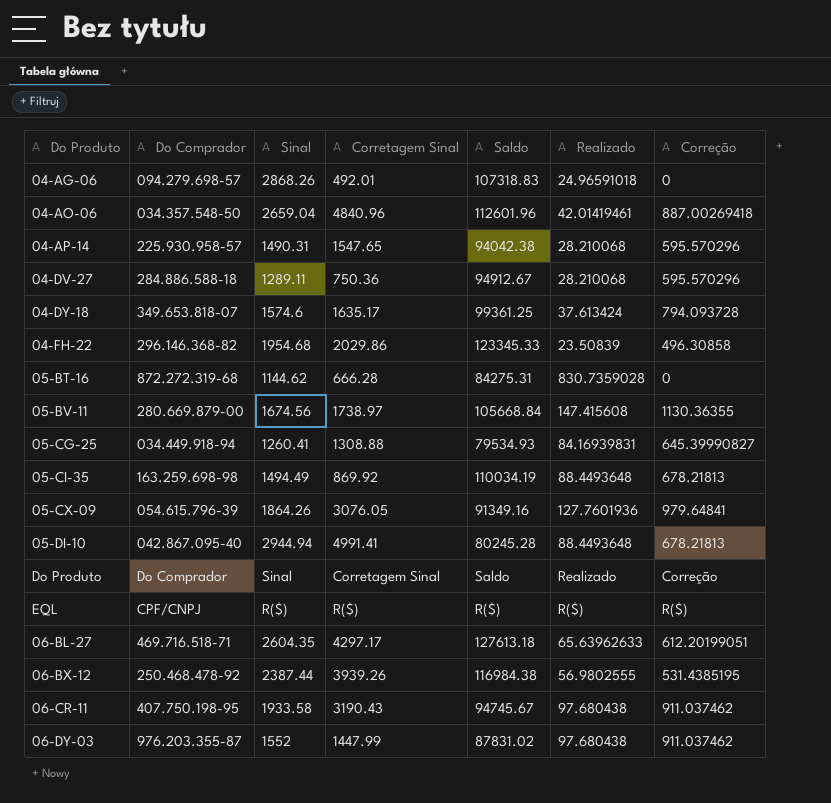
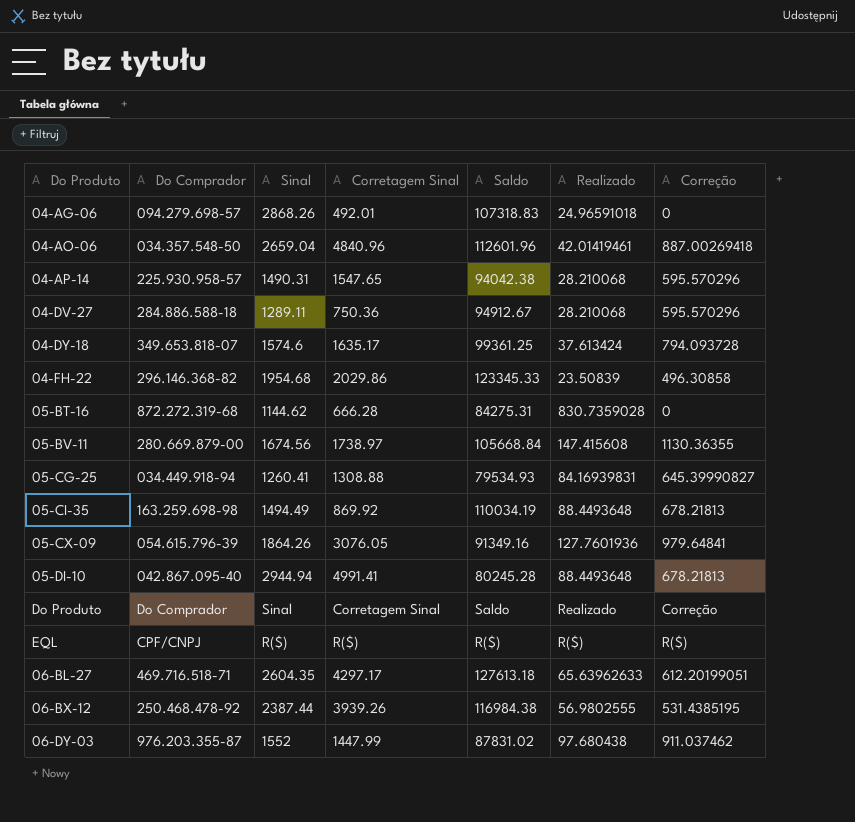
row 06-CR-11: 407.750.198-95 | 1933.58 | 3190.43 | 94745.67 | 97.680438 | 911.037462 -> none

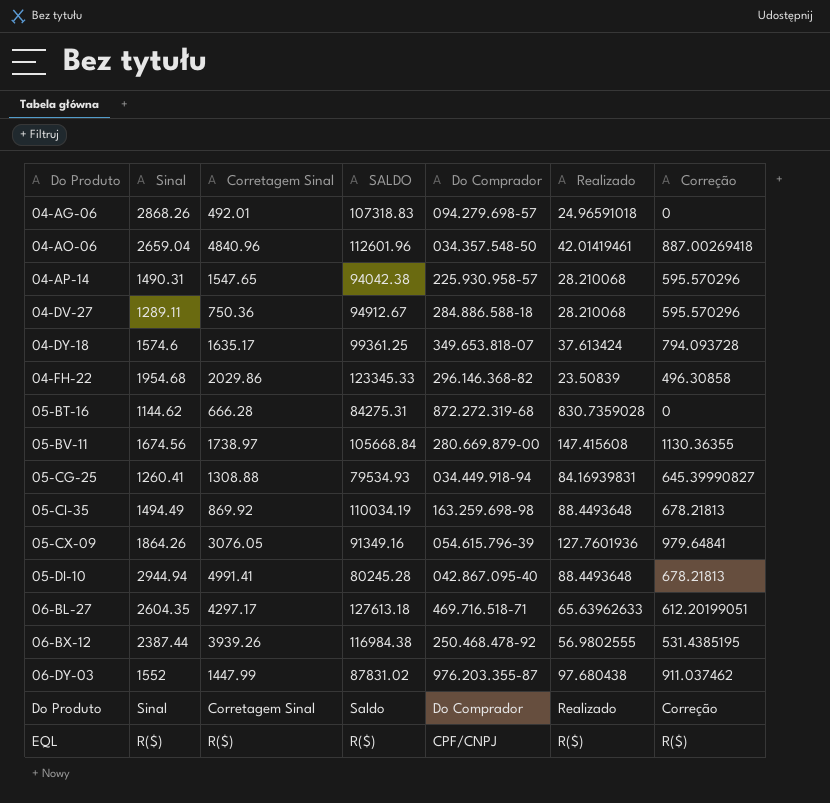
row order: none -> Do Produto ascending
column name: Saldo -> SALDO
column Do Comprador | position: 2 -> 5

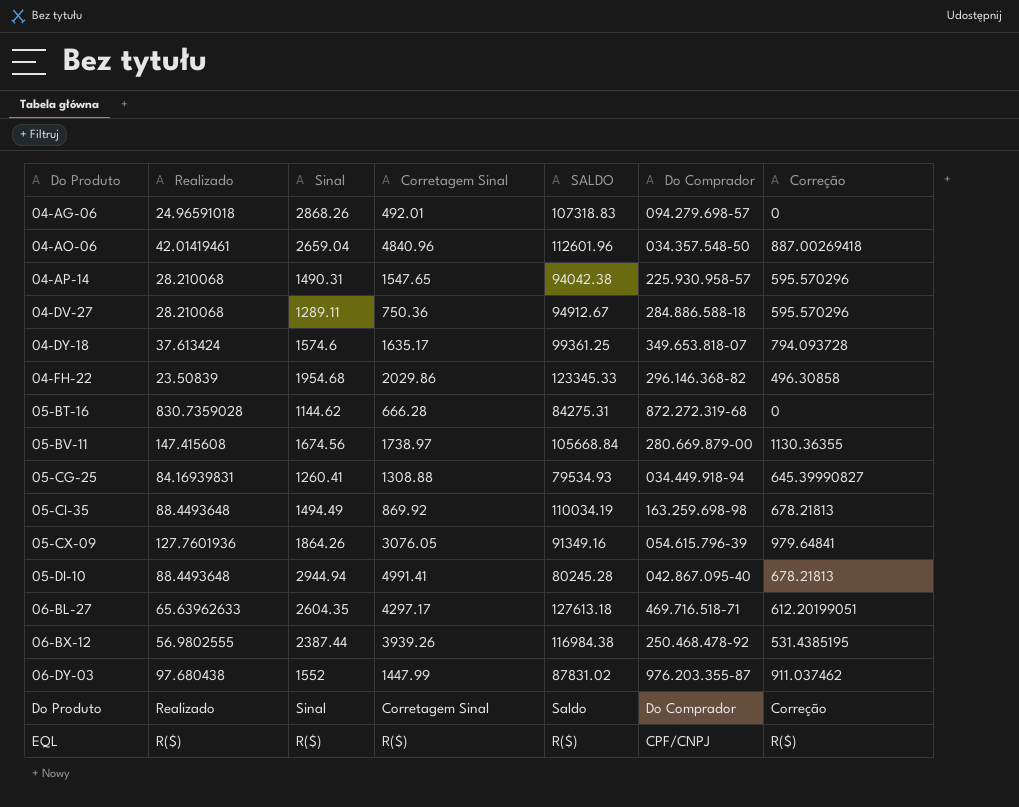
column Realizado | position: 6 -> 2

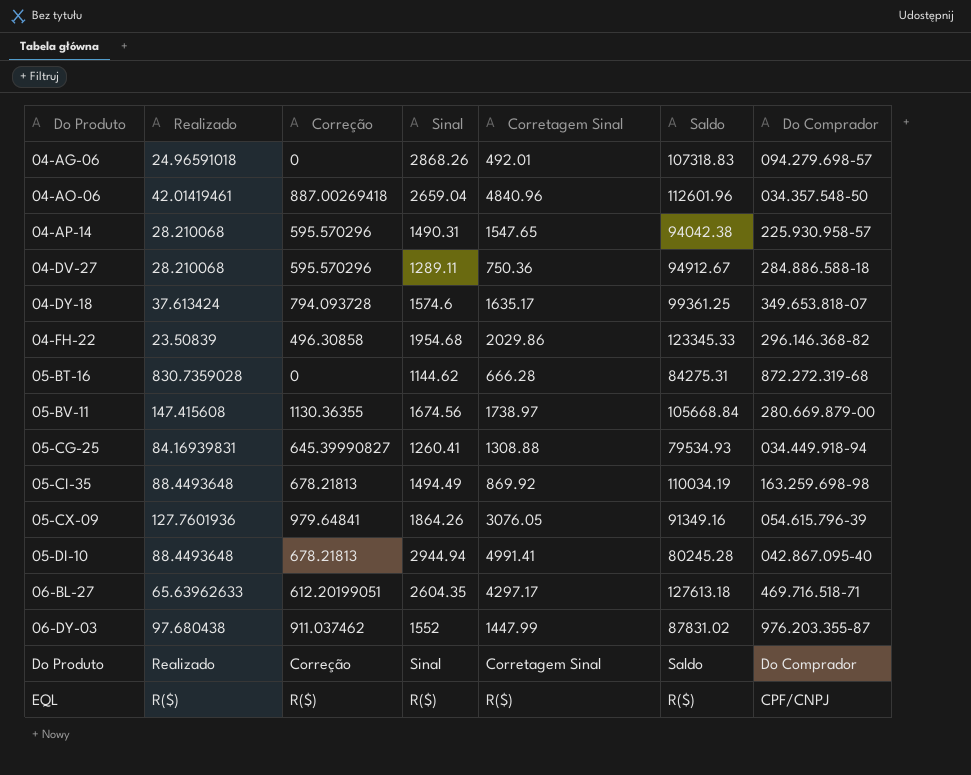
column Correção | position: 7 -> 3
column name: SALDO -> Saldo
row 06-BX-12: 56.9802555 | 2387.44 | 3939.26 | 116984.38 | 250.468.478-92 | 531.4385195 -> none

